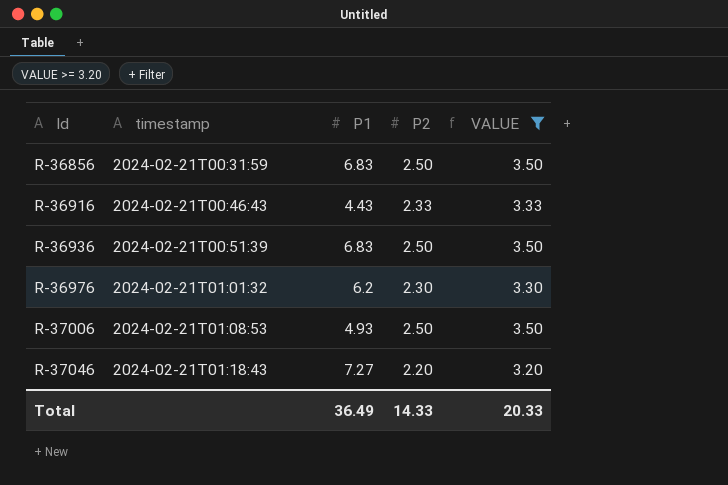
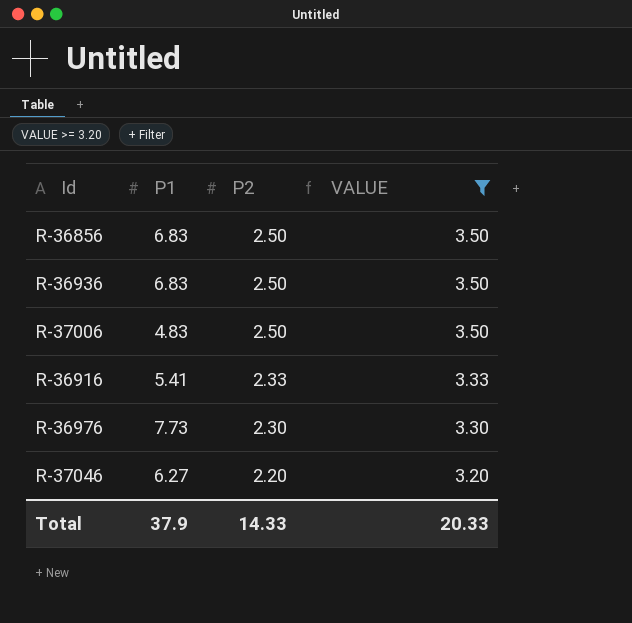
row order: Id ascending -> P2 descending
column timestamp | position: 2 -> none
R-37006 | P1: 4.93 -> 4.83
R-36916 | P1: 4.43 -> 5.41
R-36976 | P1: 6.2 -> 7.73
R-37046 | P1: 7.27 -> 6.27
Total | P1: 36.49 -> 37.9

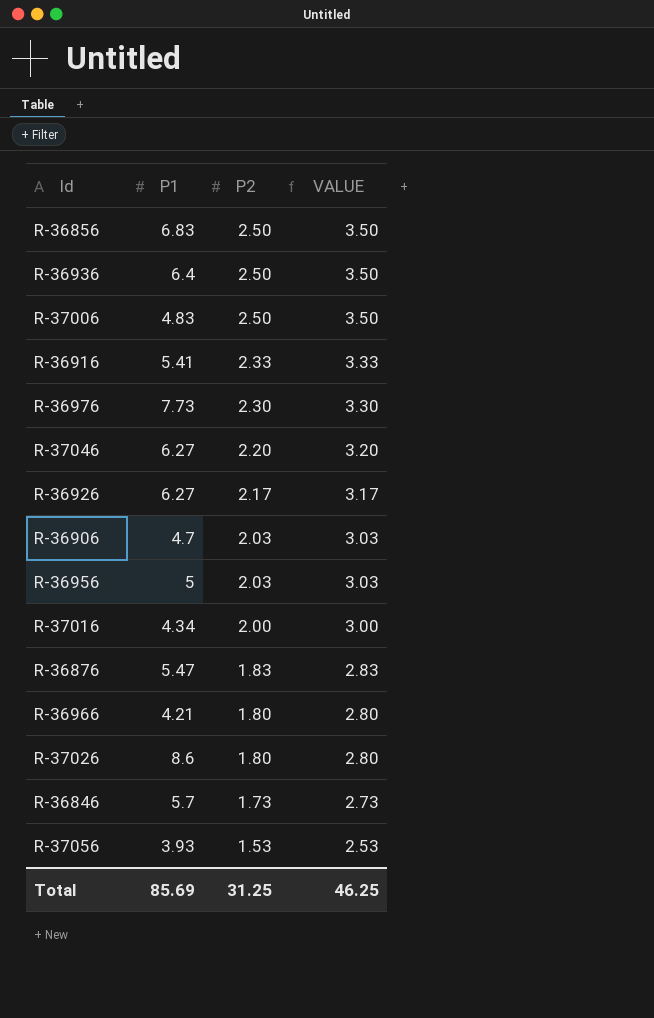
filter: VALUE >= 3.20 -> none
R-36936 | P1: 6.83 -> 6.4
Total | P1: 37.9 -> 85.69
Total | P2: 14.33 -> 31.25
Total | VALUE: 20.33 -> 46.25

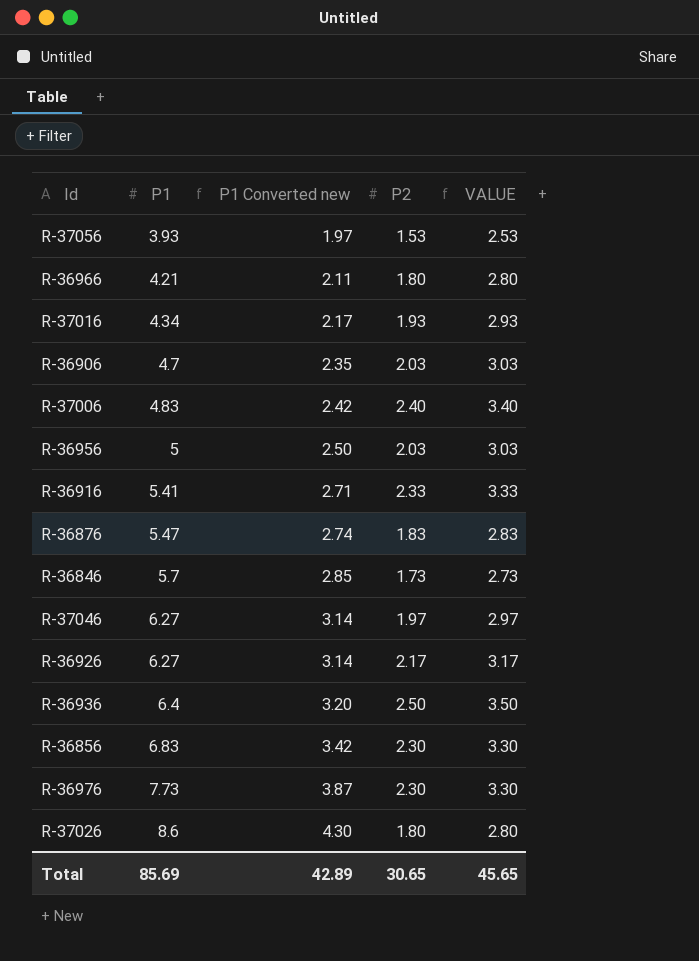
row order: P2 descending -> P1 ascending
column P1 Converted new | formula: none -> [P1] * 0.5
R-37016 | P2: 2.00 -> 1.93
R-37016 | VALUE: 3.00 -> 2.93
R-37006 | P2: 2.50 -> 2.40
R-37006 | VALUE: 3.50 -> 3.40
R-37046 | P2: 2.20 -> 1.97
R-37046 | VALUE: 3.20 -> 2.97
R-36856 | P2: 2.50 -> 2.30
R-36856 | VALUE: 3.50 -> 3.30
Total | P2: 31.25 -> 30.65
Total | VALUE: 46.25 -> 45.65

